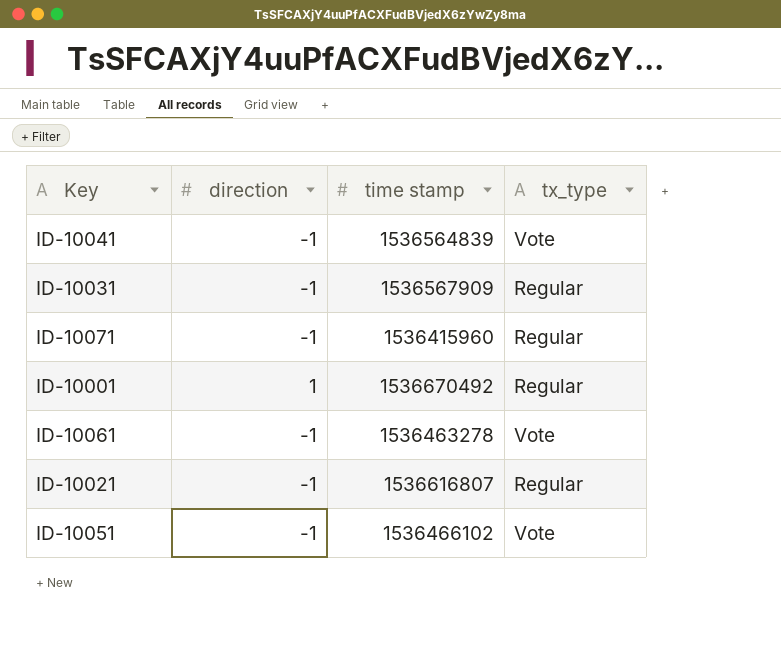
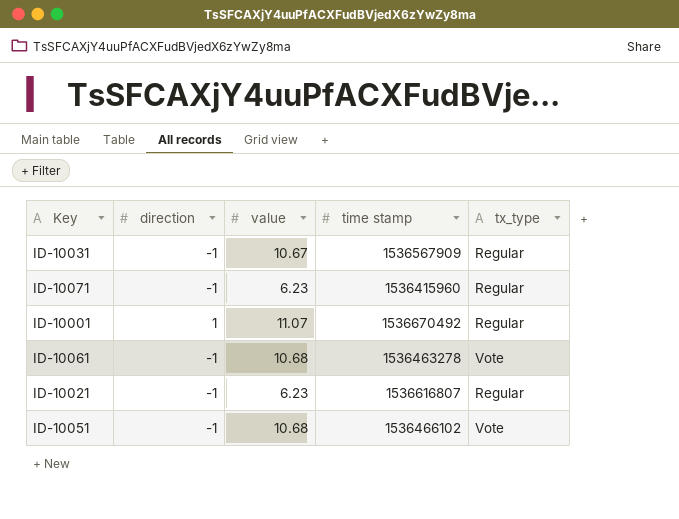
column value | position: none -> 3
row ID-10041: -1 | 1536564839 | Vote -> none

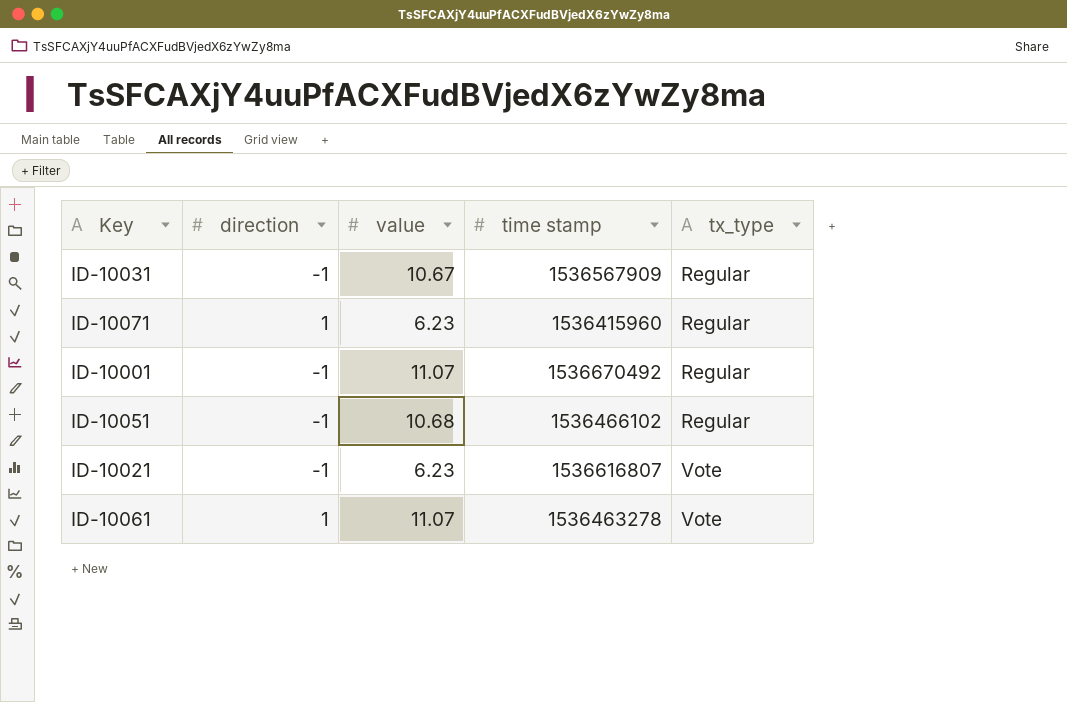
row order: none -> tx_type ascending
ID-10071 | direction: -1 -> 1
ID-10001 | direction: 1 -> -1
ID-10051 | tx_type: Vote -> Regular
ID-10021 | tx_type: Regular -> Vote
ID-10061 | direction: -1 -> 1
ID-10061 | value: 10.68 -> 11.07

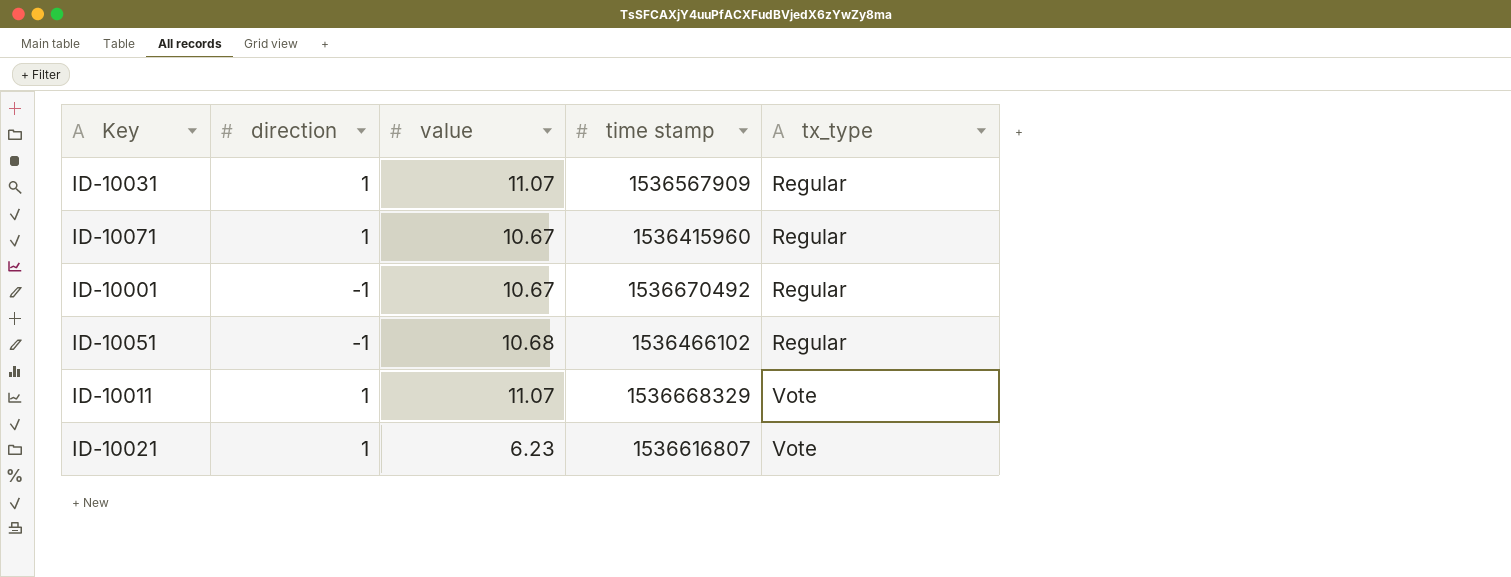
row ID-10061: 1 | 11.07 | 1536463278 | Vote -> none
ID-10031 | direction: -1 -> 1
ID-10031 | value: 10.67 -> 11.07
ID-10071 | value: 6.23 -> 10.67
ID-10001 | value: 11.07 -> 10.67
row ID-10011: none -> 1 | 11.07 | 1536668329 | Vote
ID-10021 | direction: -1 -> 1

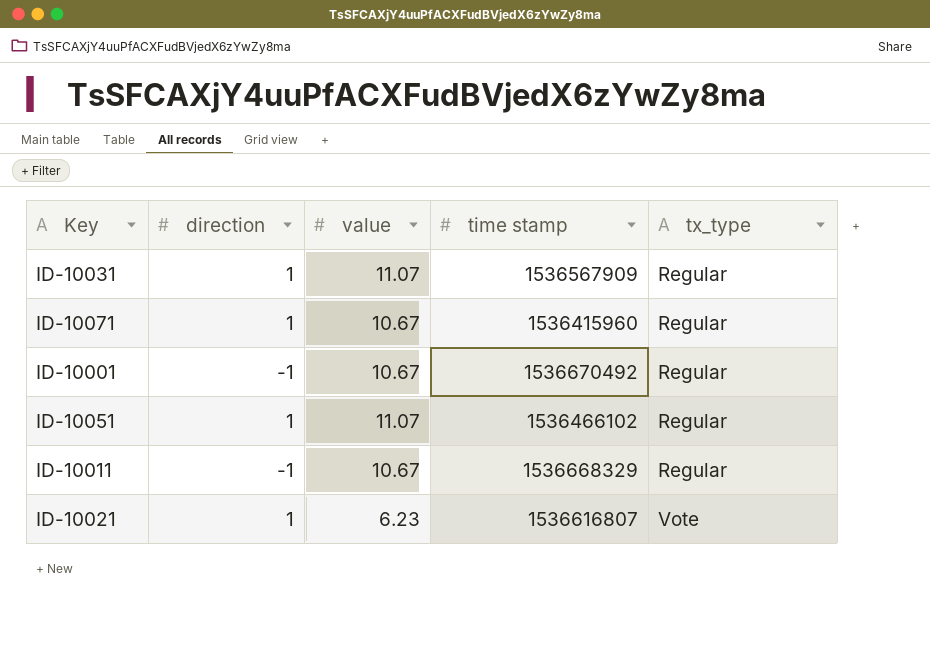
ID-10051 | direction: -1 -> 1
ID-10051 | value: 10.68 -> 11.07
ID-10011 | direction: 1 -> -1
ID-10011 | value: 11.07 -> 10.67
ID-10011 | tx_type: Vote -> Regular

